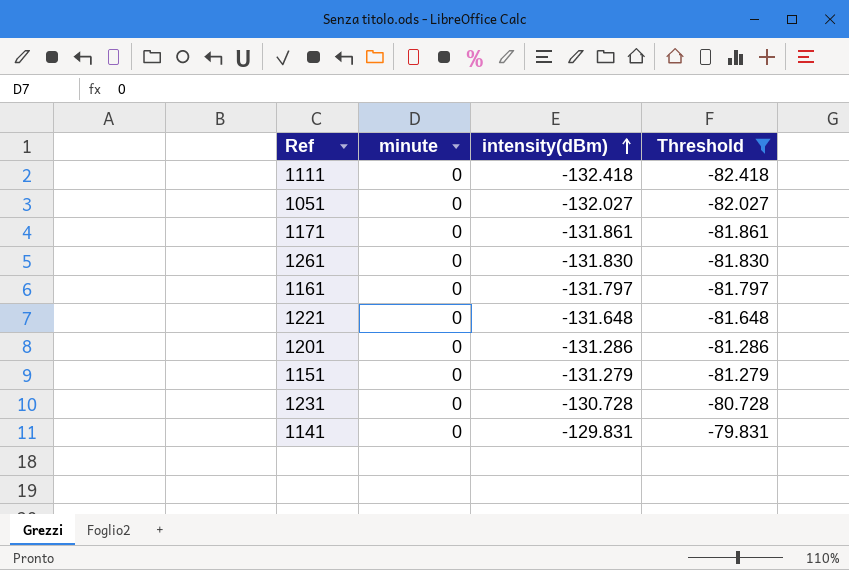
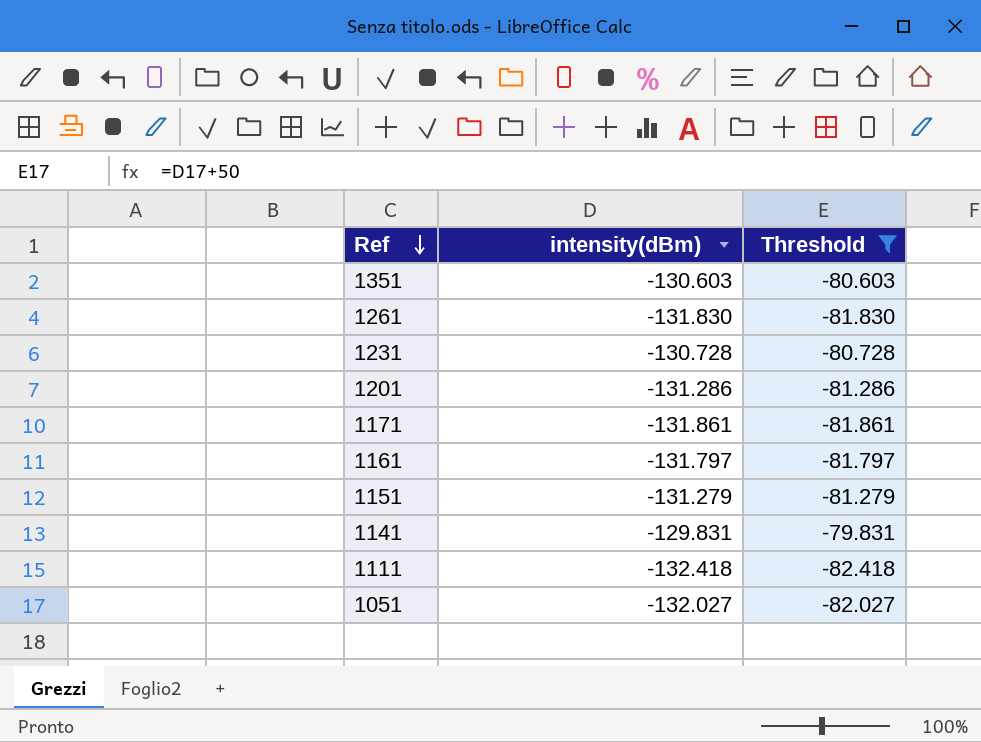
row order: intensity(dBm) ascending -> Ref descending
column minute | position: 2 -> none
row 1221: 0 | -131.648 | -81.648 -> none
row 1351: none -> -130.603 | -80.603

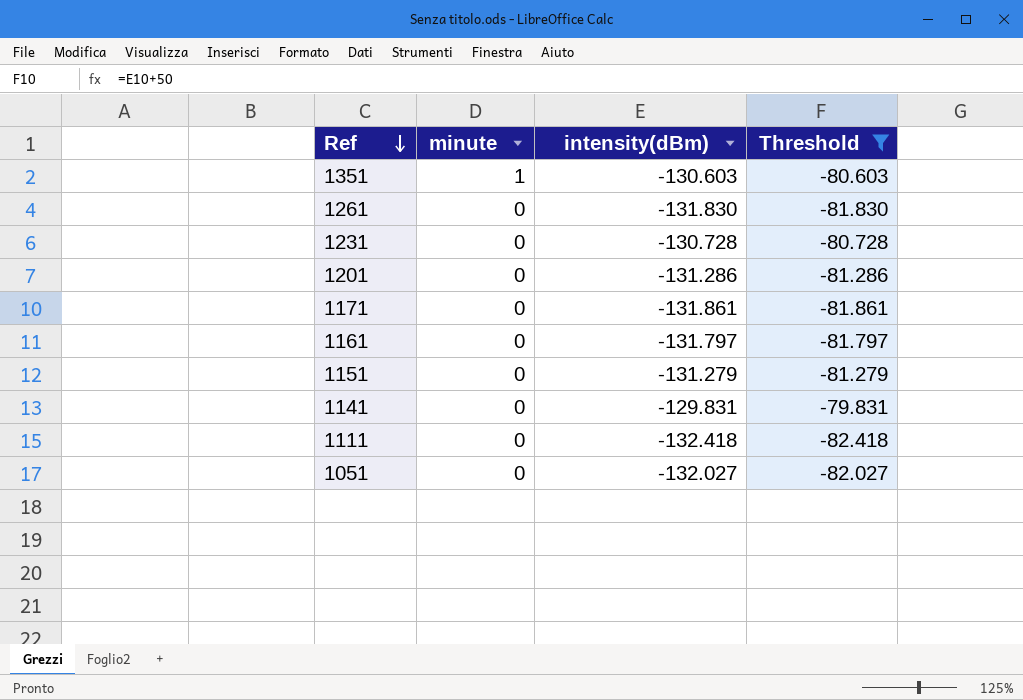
column minute | position: none -> 2

